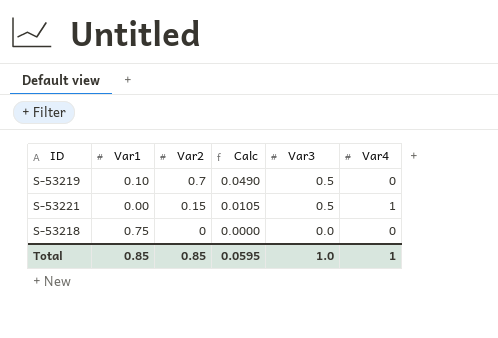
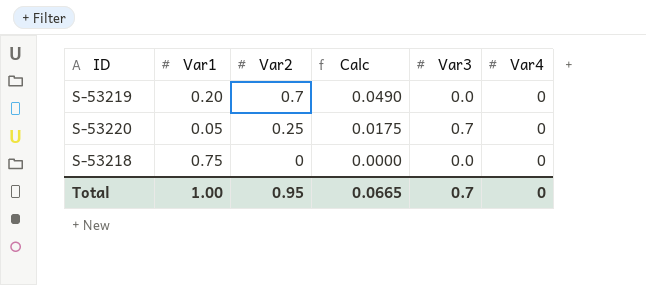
row S-53221: 0.00 | 0.15 | 0.0105 | 0.5 | 1 -> none
S-53219 | Var1: 0.10 -> 0.20
S-53219 | Var3: 0.5 -> 0.0
row S-53220: none -> 0.05 | 0.25 | 0.0175 | 0.7 | 0
Total | Var1: 0.85 -> 1.00
Total | Var2: 0.85 -> 0.95
Total | Calc: 0.0595 -> 0.0665
Total | Var3: 1.0 -> 0.7
Total | Var4: 1 -> 0

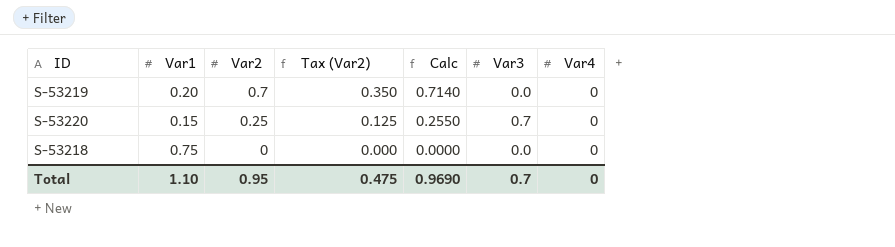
column Tax (Var2) | formula: none -> [Var2] * 0.5
column Calc | formula: [Var2] * 0.07 -> [Var2] * 1.02
S-53220 | Var1: 0.05 -> 0.15
Total | Var1: 1.00 -> 1.10
Total | Calc: 0.0665 -> 0.9690

